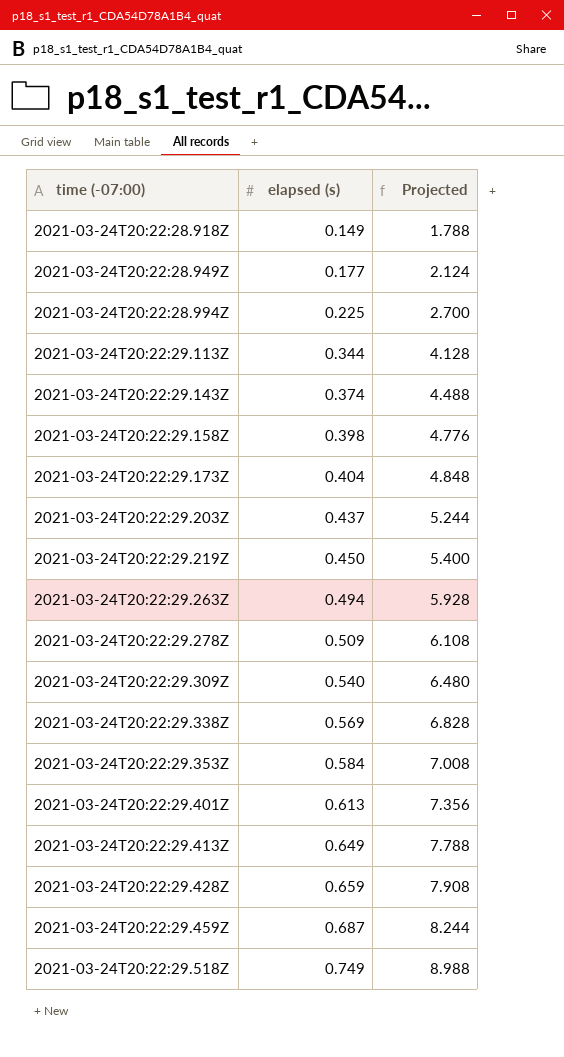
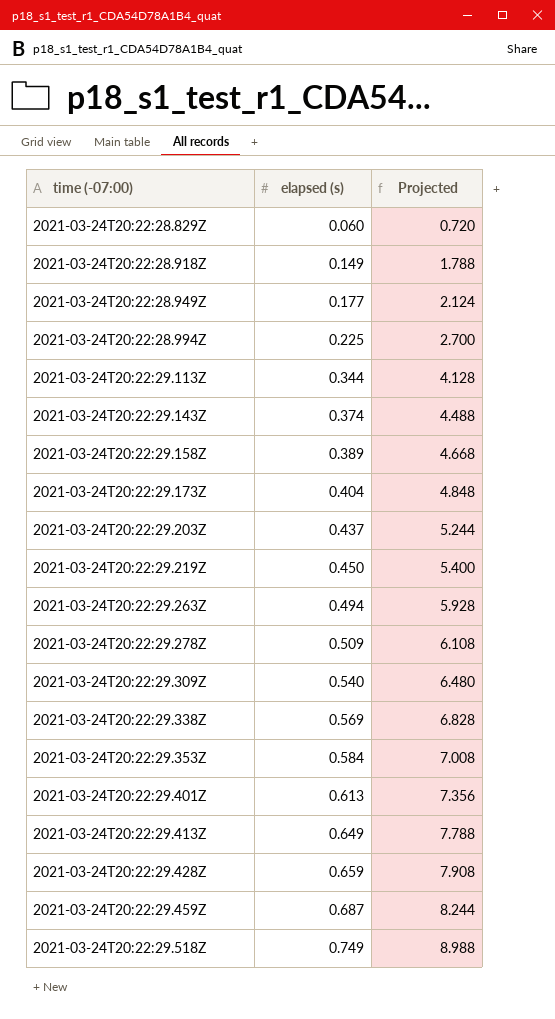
row 2021-03-24T20:22:28.829Z: none -> 0.060 | 0.720
2021-03-24T20:22:29.158Z | elapsed (s): 0.398 -> 0.389
2021-03-24T20:22:29.158Z | Projected: 4.776 -> 4.668

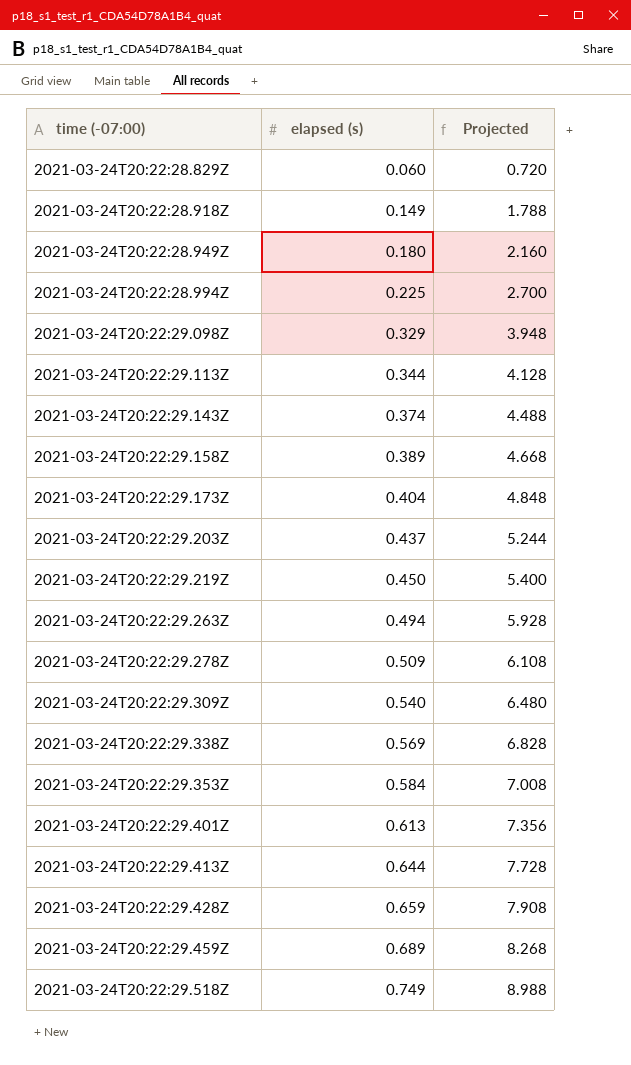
2021-03-24T20:22:28.949Z | elapsed (s): 0.177 -> 0.180
2021-03-24T20:22:28.949Z | Projected: 2.124 -> 2.160
row 2021-03-24T20:22:29.098Z: none -> 0.329 | 3.948
2021-03-24T20:22:29.413Z | elapsed (s): 0.649 -> 0.644
2021-03-24T20:22:29.413Z | Projected: 7.788 -> 7.728
2021-03-24T20:22:29.459Z | elapsed (s): 0.687 -> 0.689
2021-03-24T20:22:29.459Z | Projected: 8.244 -> 8.268

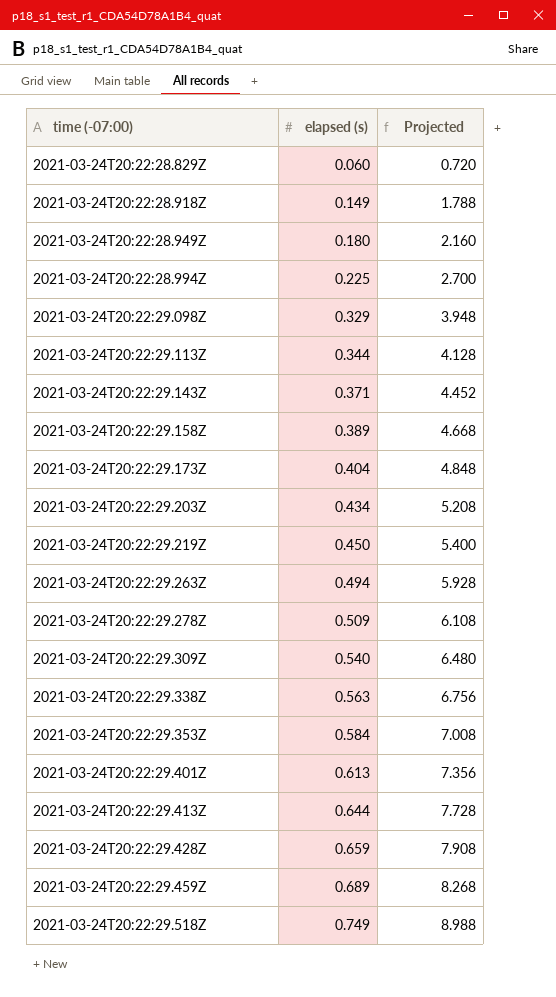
2021-03-24T20:22:29.143Z | elapsed (s): 0.374 -> 0.371
2021-03-24T20:22:29.143Z | Projected: 4.488 -> 4.452
2021-03-24T20:22:29.203Z | elapsed (s): 0.437 -> 0.434
2021-03-24T20:22:29.203Z | Projected: 5.244 -> 5.208
2021-03-24T20:22:29.338Z | elapsed (s): 0.569 -> 0.563
2021-03-24T20:22:29.338Z | Projected: 6.828 -> 6.756

